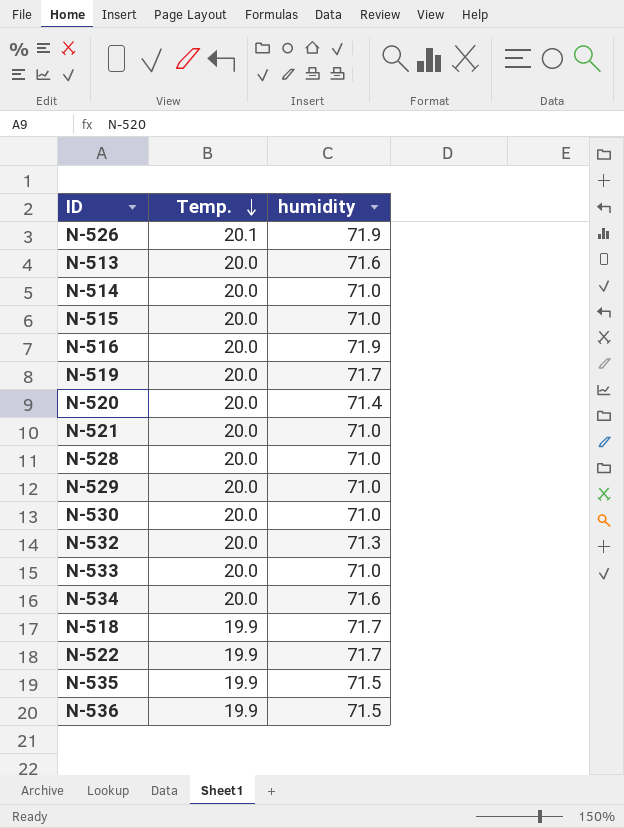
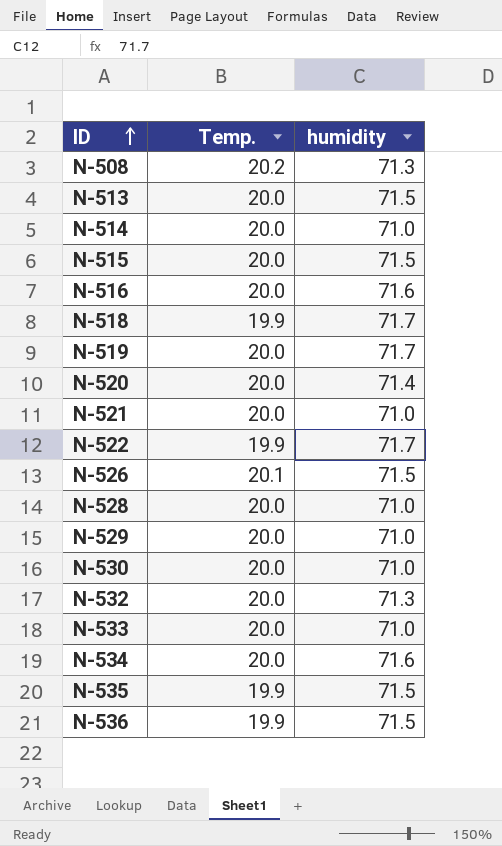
row order: Temp. descending -> ID ascending
row N-508: none -> 20.2 | 71.3
N-513 | humidity: 71.6 -> 71.5
N-515 | humidity: 71.0 -> 71.5
N-516 | humidity: 71.9 -> 71.6
N-526 | humidity: 71.9 -> 71.5

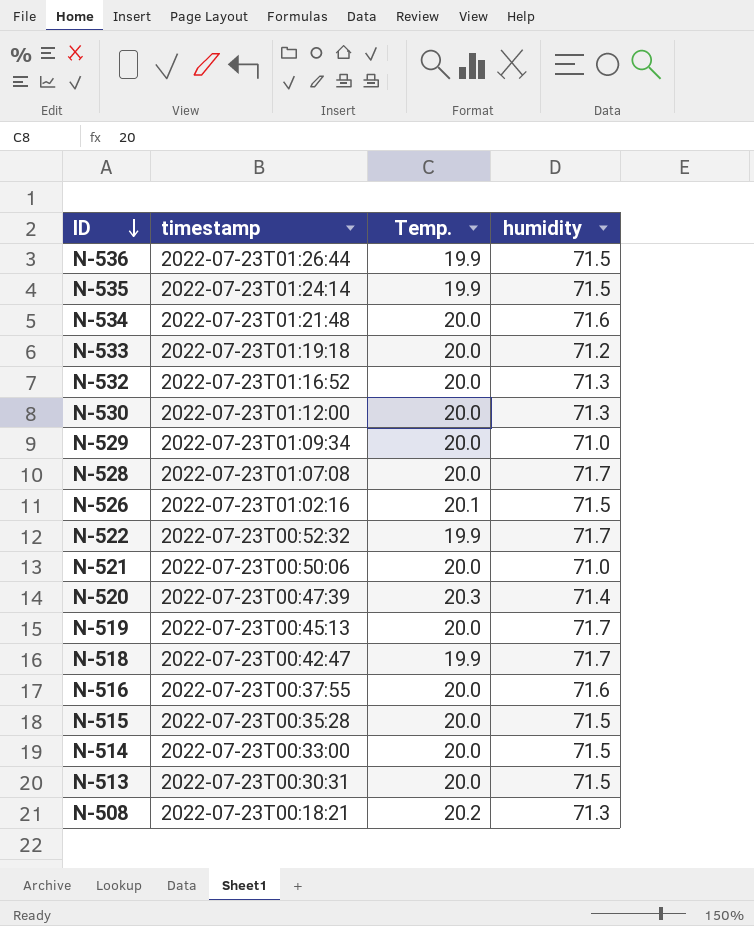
row order: ID ascending -> ID descending
column timestamp | position: none -> 2
N-533 | humidity: 71.0 -> 71.2
N-530 | humidity: 71.0 -> 71.3
N-528 | humidity: 71.0 -> 71.7
N-520 | Temp.: 20.0 -> 20.3
N-514 | humidity: 71.0 -> 71.5

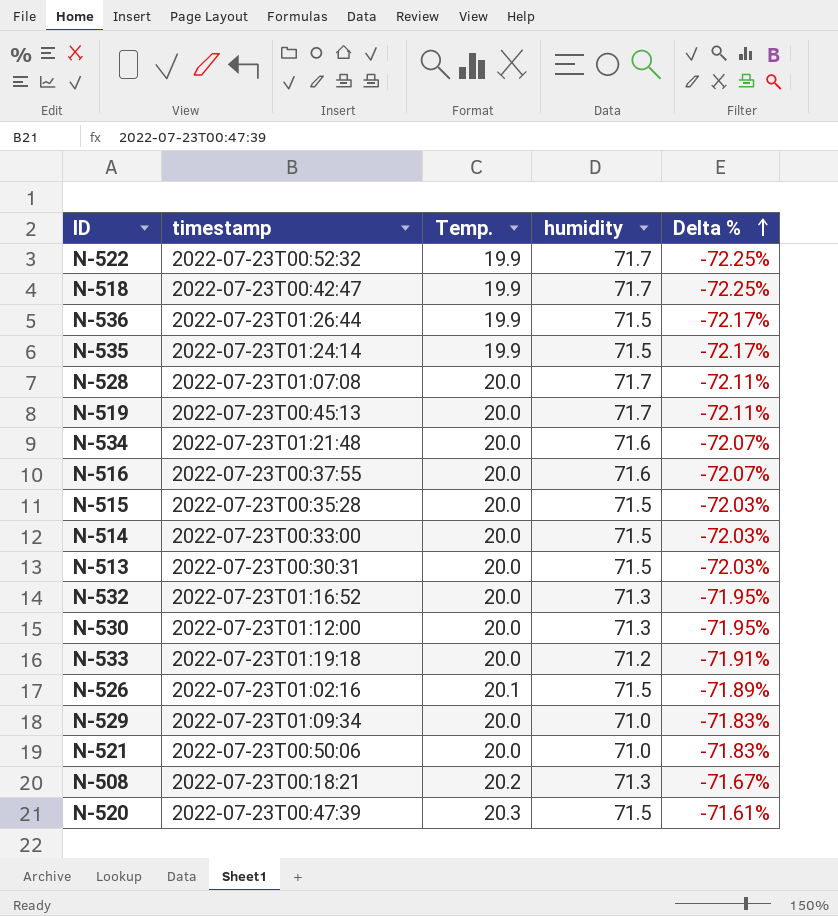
row order: ID descending -> Delta % ascending
column Delta % | formula: none -> ([Temp.] - [humidity]) / [humidity]
N-520 | humidity: 71.4 -> 71.5

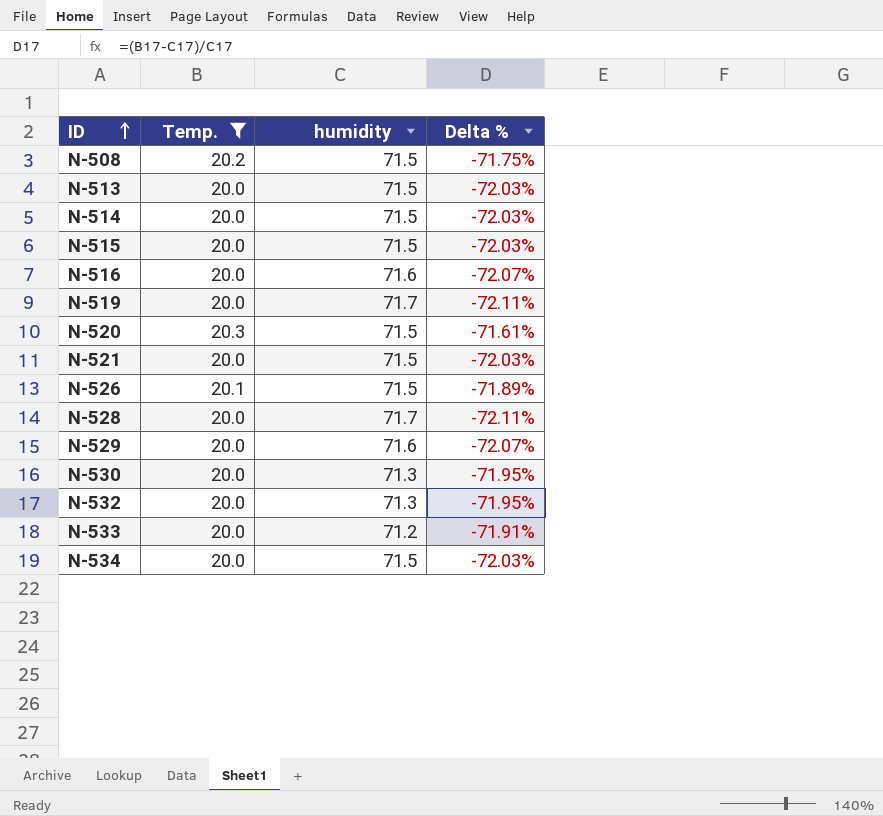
filter: none -> Temp. != 19.9
row order: Delta % ascending -> ID ascending
column timestamp | position: 2 -> none
N-508 | humidity: 71.3 -> 71.5
N-508 | Delta %: -71.67% -> -71.75%
N-521 | humidity: 71.0 -> 71.5
N-521 | Delta %: -71.83% -> -72.03%
N-529 | humidity: 71.0 -> 71.6
N-529 | Delta %: -71.83% -> -72.07%
N-534 | humidity: 71.6 -> 71.5
N-534 | Delta %: -72.07% -> -72.03%

